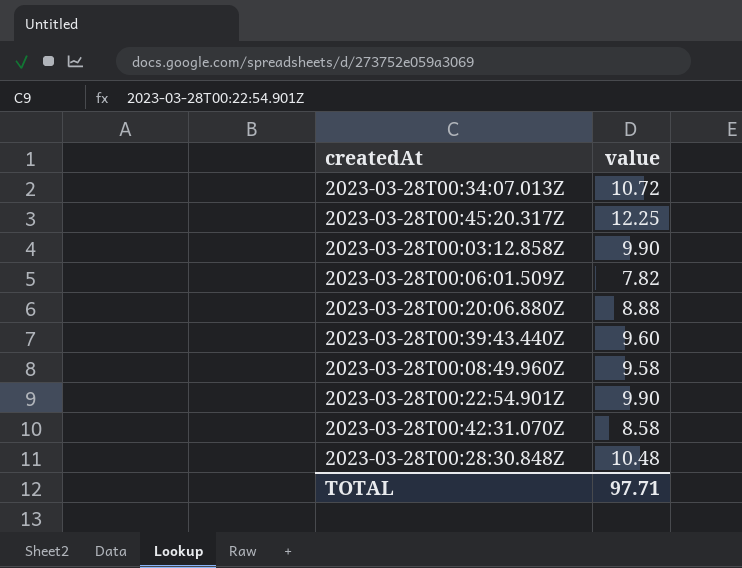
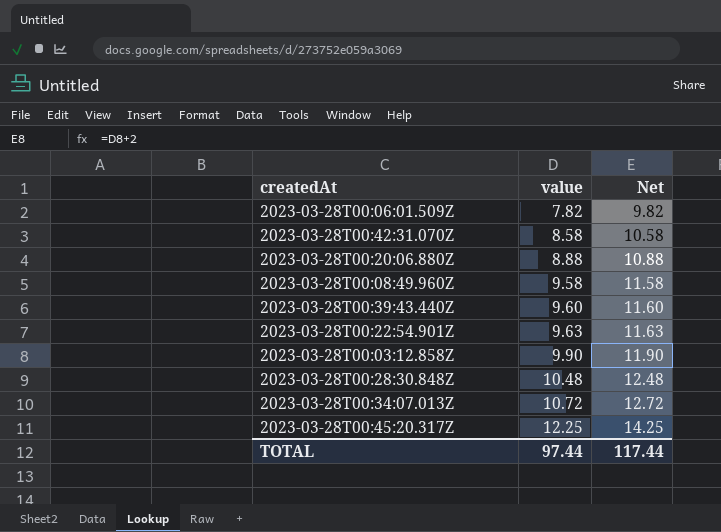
row order: none -> value ascending
column Net | formula: none -> [value] + 2
2023-03-28T00:22:54.901Z | value: 9.90 -> 9.63
TOTAL | value: 97.71 -> 97.44

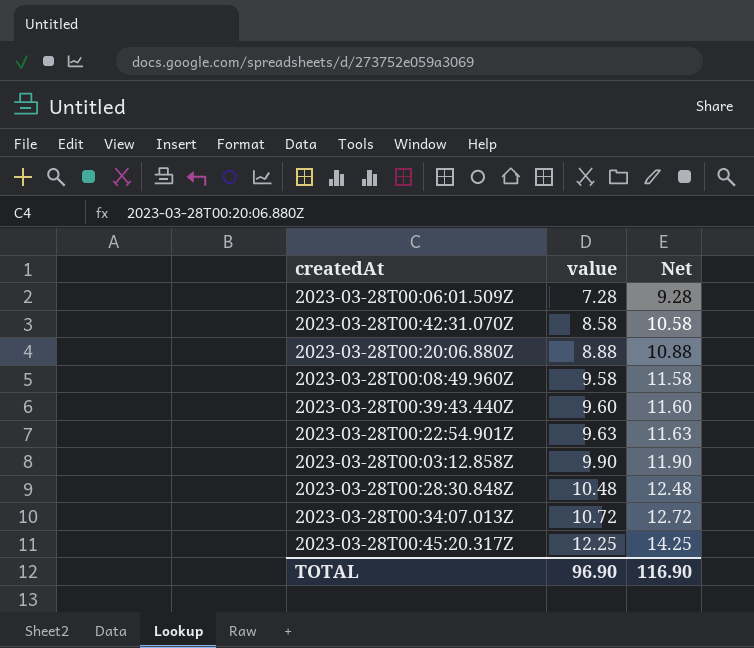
2023-03-28T00:06:01.509Z | value: 7.82 -> 7.28
2023-03-28T00:06:01.509Z | Net: 9.82 -> 9.28
TOTAL | value: 97.44 -> 96.90
TOTAL | Net: 117.44 -> 116.90

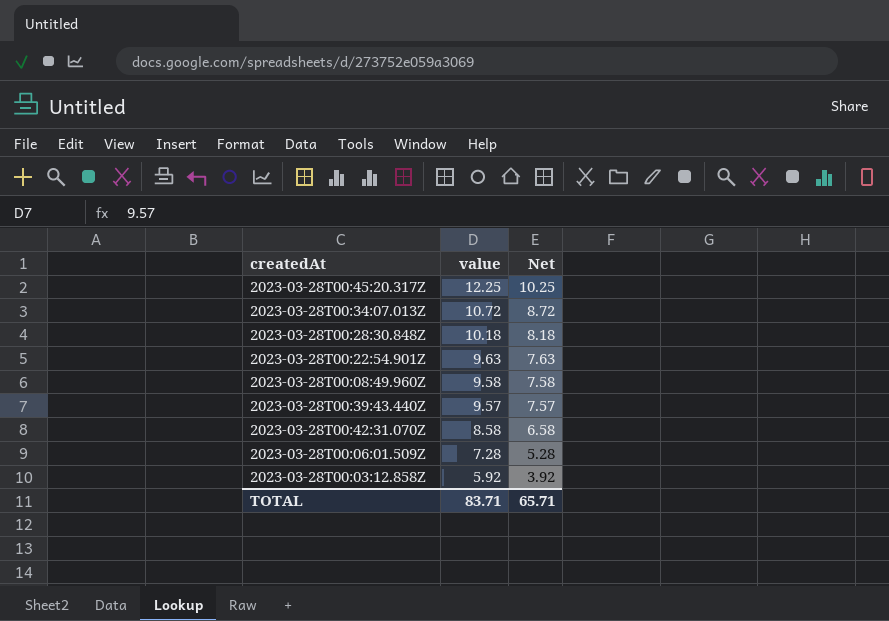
row order: value ascending -> value descending
column Net | formula: [value] + 2 -> [value] - 2
row 2023-03-28T00:20:06.880Z: 8.88 | 10.88 -> none
2023-03-28T00:28:30.848Z | value: 10.48 -> 10.18
2023-03-28T00:39:43.440Z | value: 9.60 -> 9.57
2023-03-28T00:03:12.858Z | value: 9.90 -> 5.92
TOTAL | value: 96.90 -> 83.71
TOTAL | Net: 116.90 -> 65.71

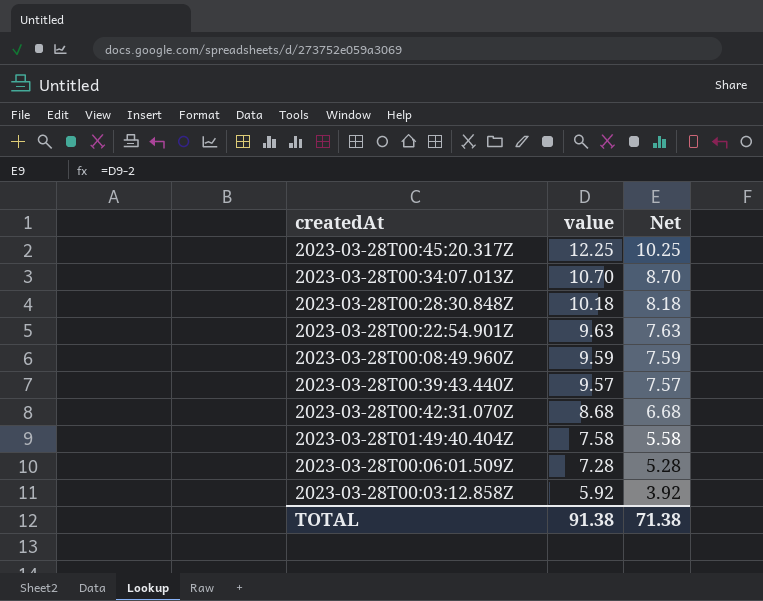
2023-03-28T00:34:07.013Z | value: 10.72 -> 10.70
2023-03-28T00:34:07.013Z | Net: 8.72 -> 8.70
2023-03-28T00:08:49.960Z | value: 9.58 -> 9.59
2023-03-28T00:08:49.960Z | Net: 7.58 -> 7.59
2023-03-28T00:42:31.070Z | value: 8.58 -> 8.68
2023-03-28T00:42:31.070Z | Net: 6.58 -> 6.68
row 2023-03-28T01:49:40.404Z: none -> 7.58 | 5.58
TOTAL | value: 83.71 -> 91.38
TOTAL | Net: 65.71 -> 71.38

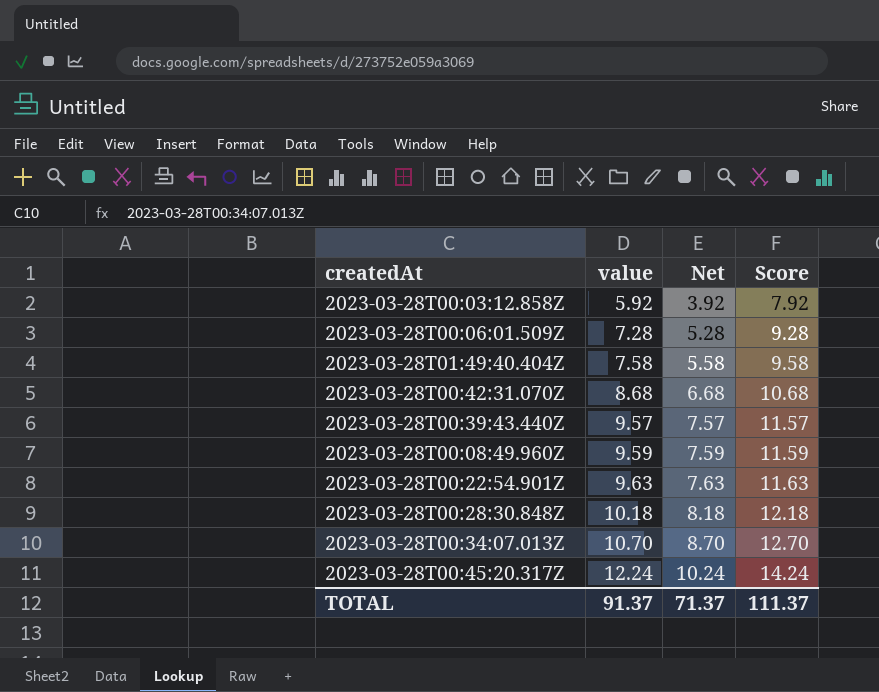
row order: value descending -> value ascending
column Score | formula: none -> [value] + 2
2023-03-28T00:45:20.317Z | value: 12.25 -> 12.24
2023-03-28T00:45:20.317Z | Net: 10.25 -> 10.24
TOTAL | value: 91.38 -> 91.37
TOTAL | Net: 71.38 -> 71.37

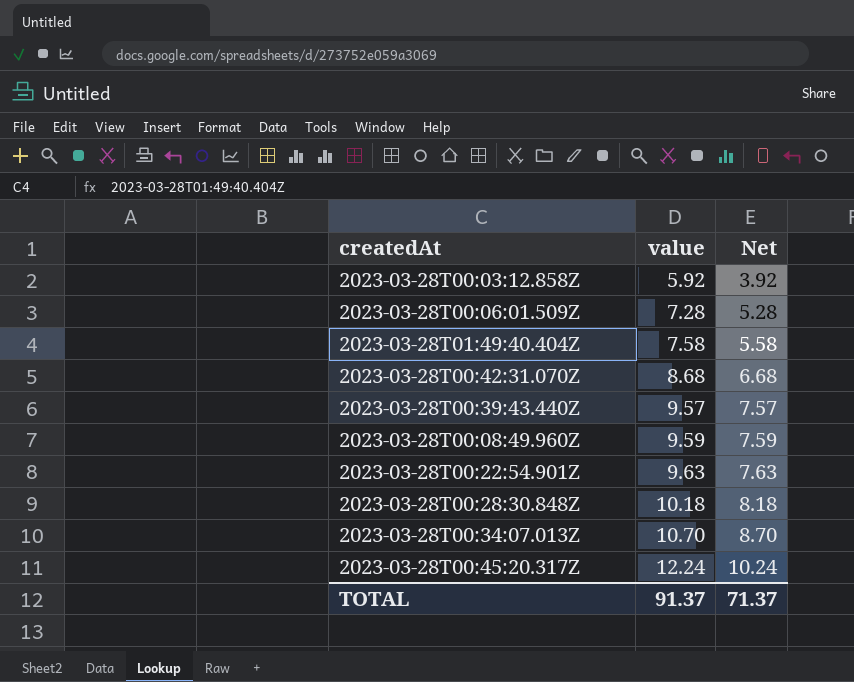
column Score | formula: [value] + 2 -> none

